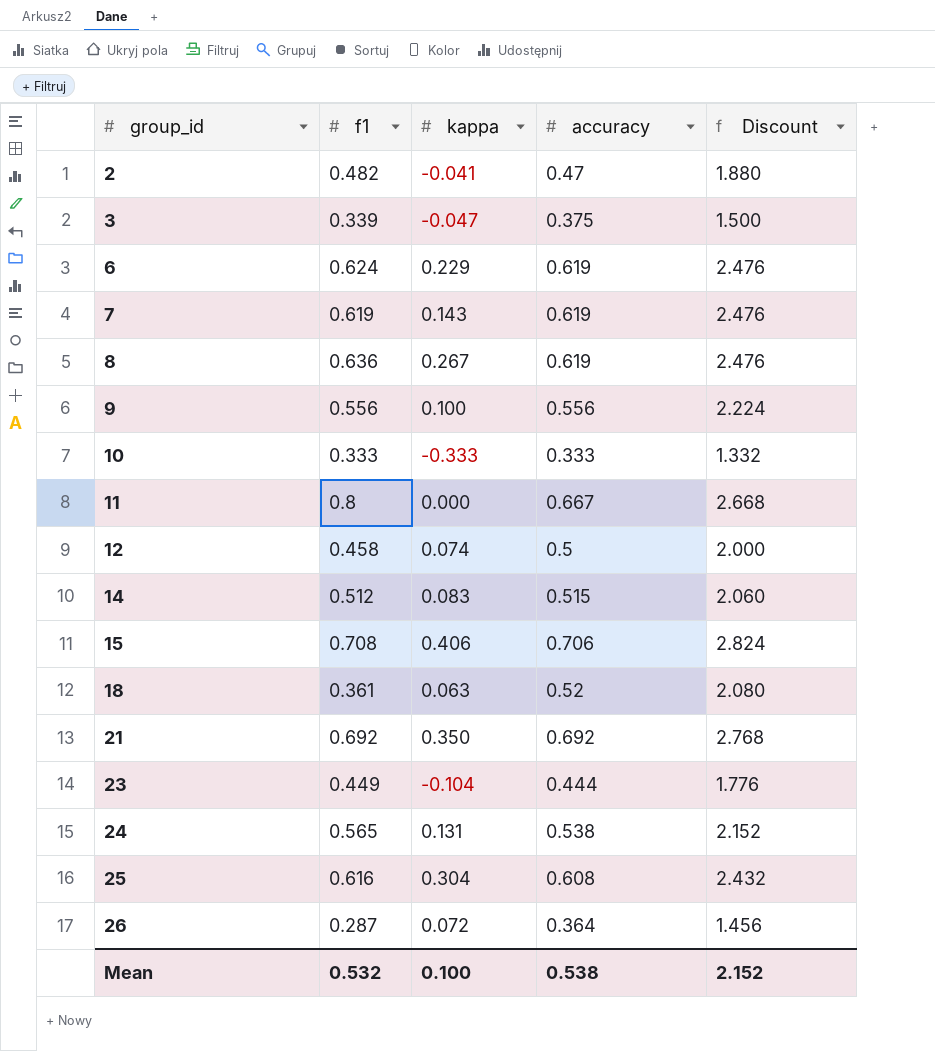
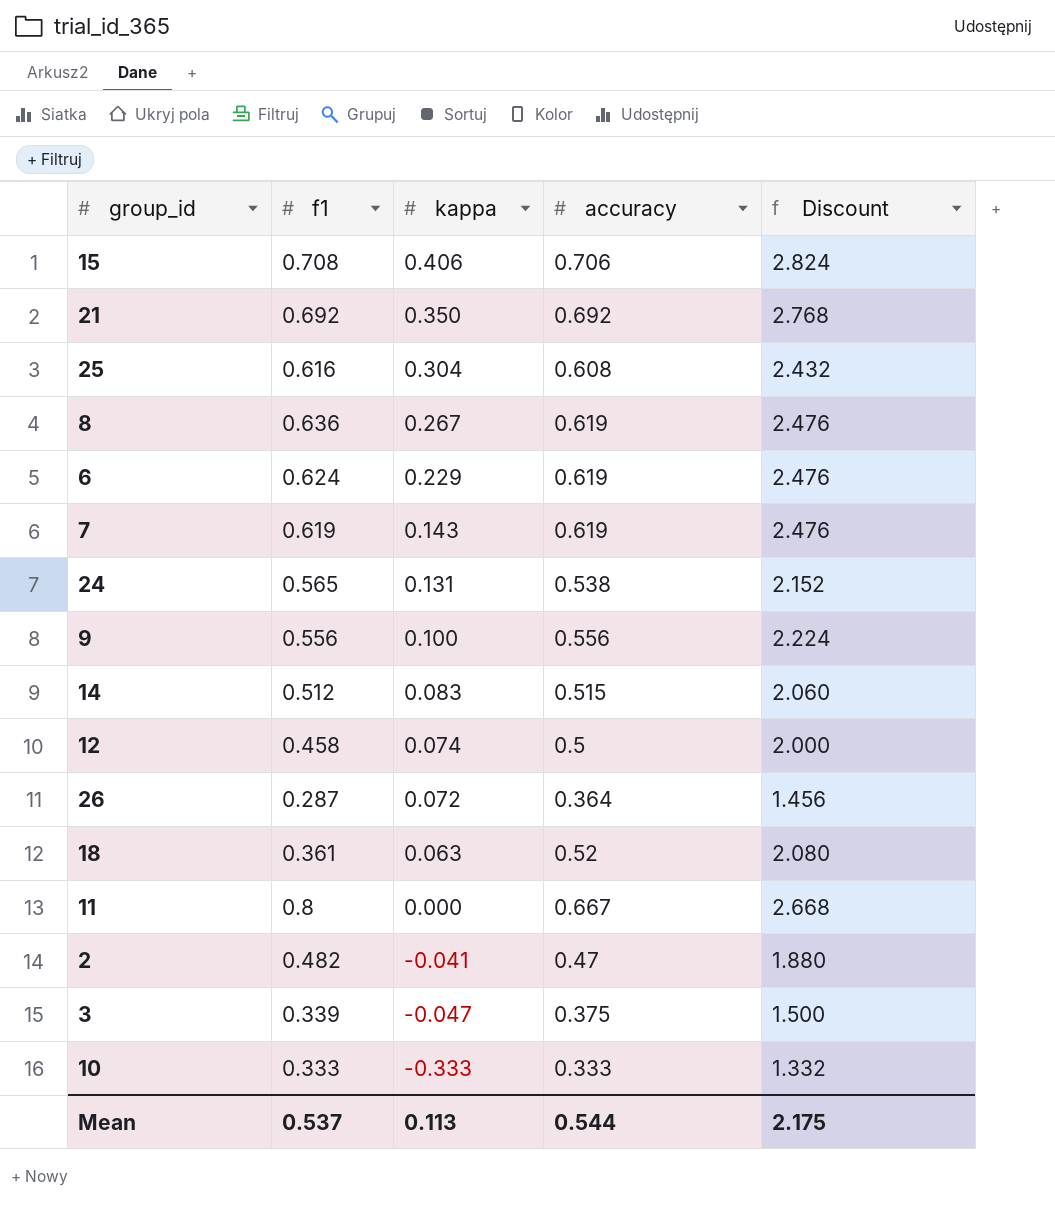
row order: group_id ascending -> kappa descending
row 23: 0.449 | -0.104 | 0.444 | 1.776 -> none
Mean | f1: 0.532 -> 0.537
Mean | kappa: 0.100 -> 0.113
Mean | accuracy: 0.538 -> 0.544
Mean | Discount: 2.152 -> 2.175

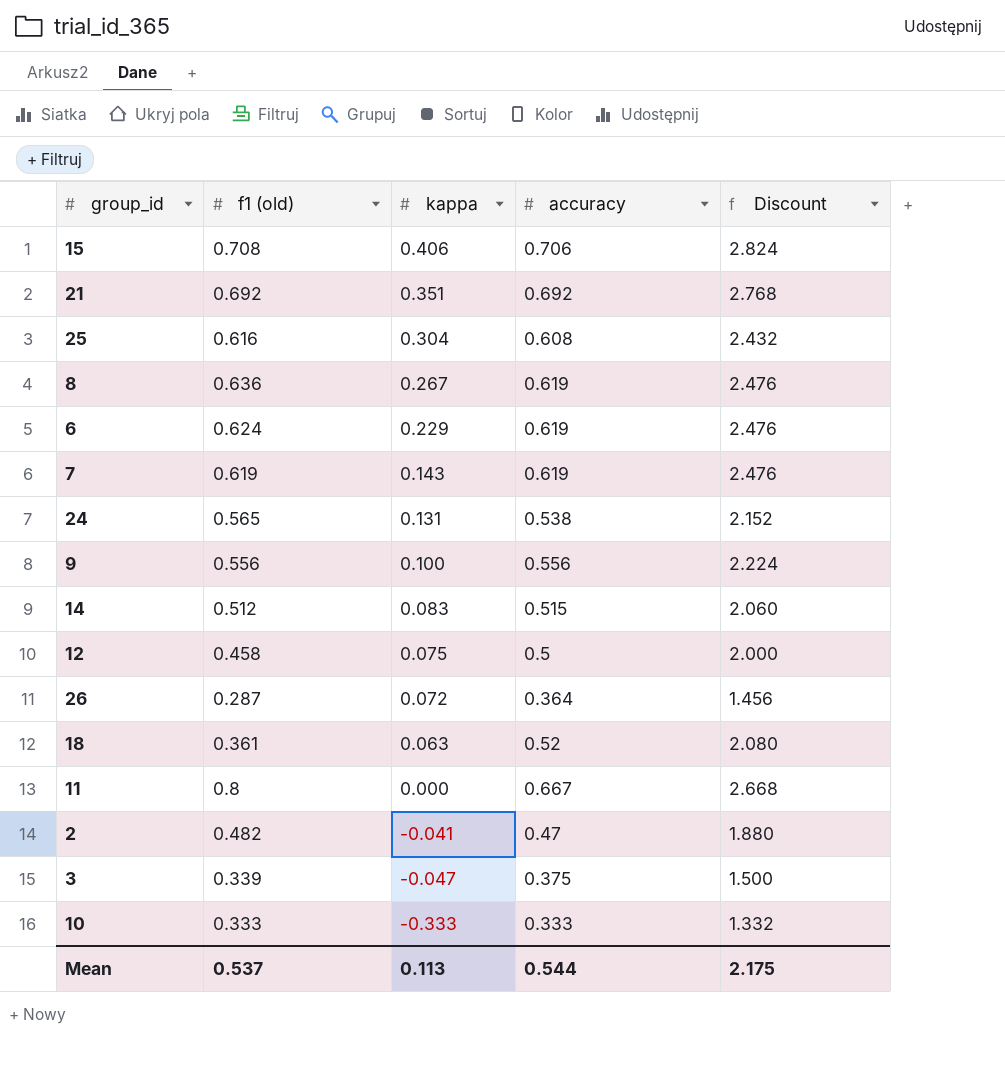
column name: f1 -> f1 (old)
21 | kappa: 0.350 -> 0.351
12 | kappa: 0.074 -> 0.075

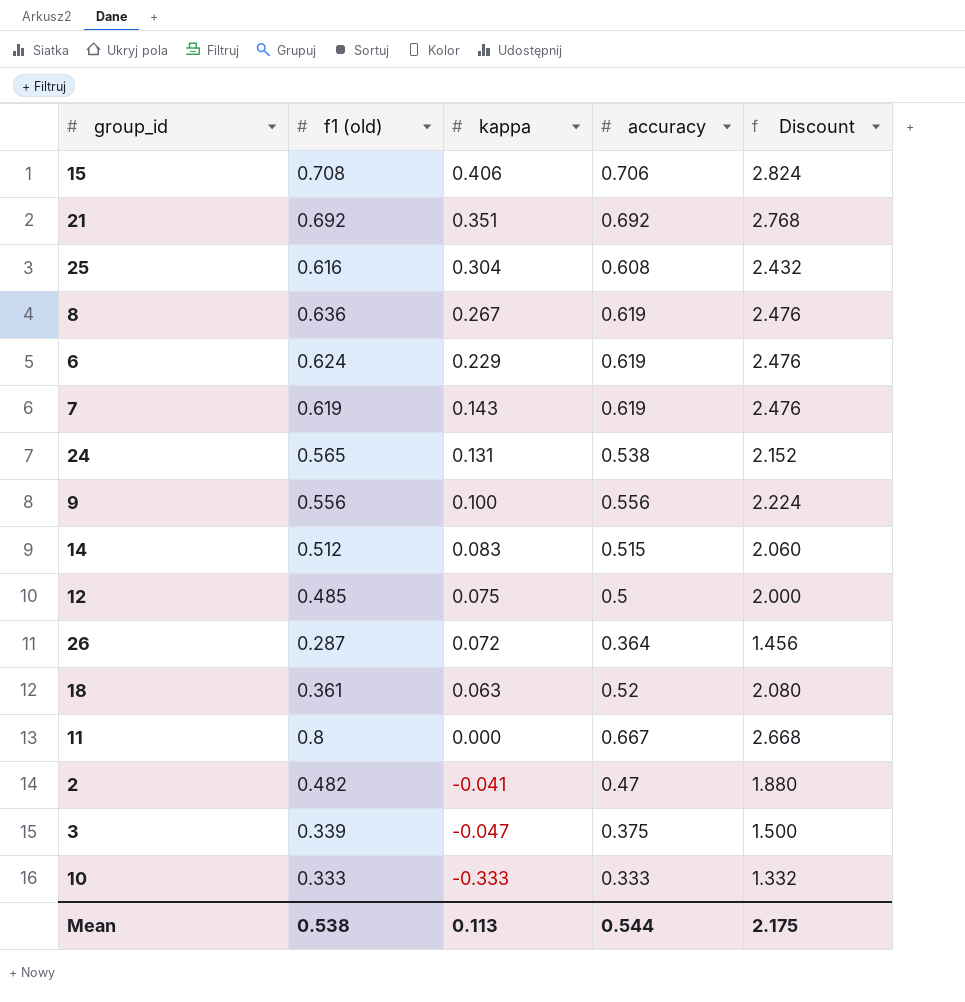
12 | f1 (old): 0.458 -> 0.485
Mean | f1 (old): 0.537 -> 0.538

